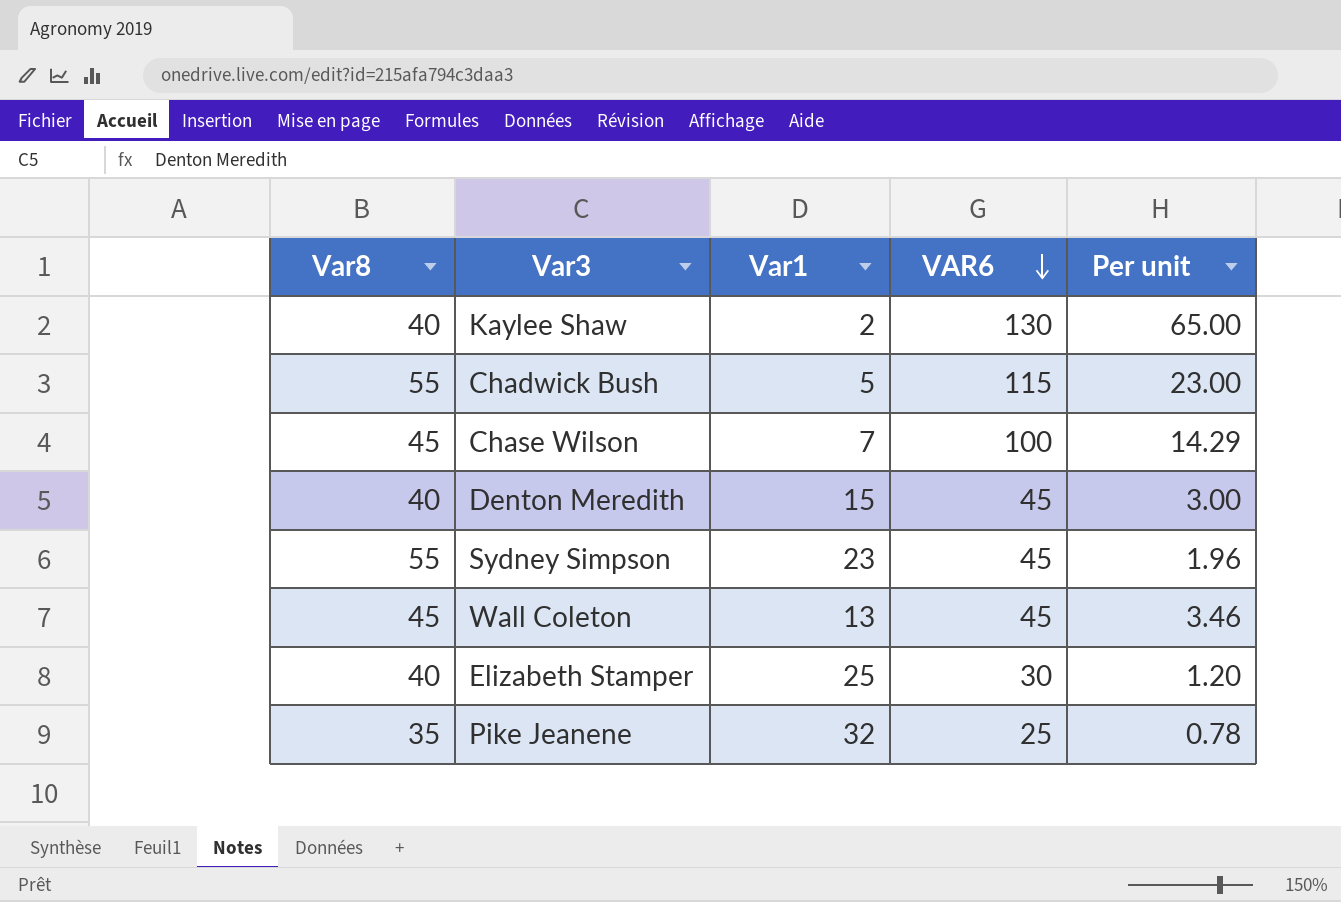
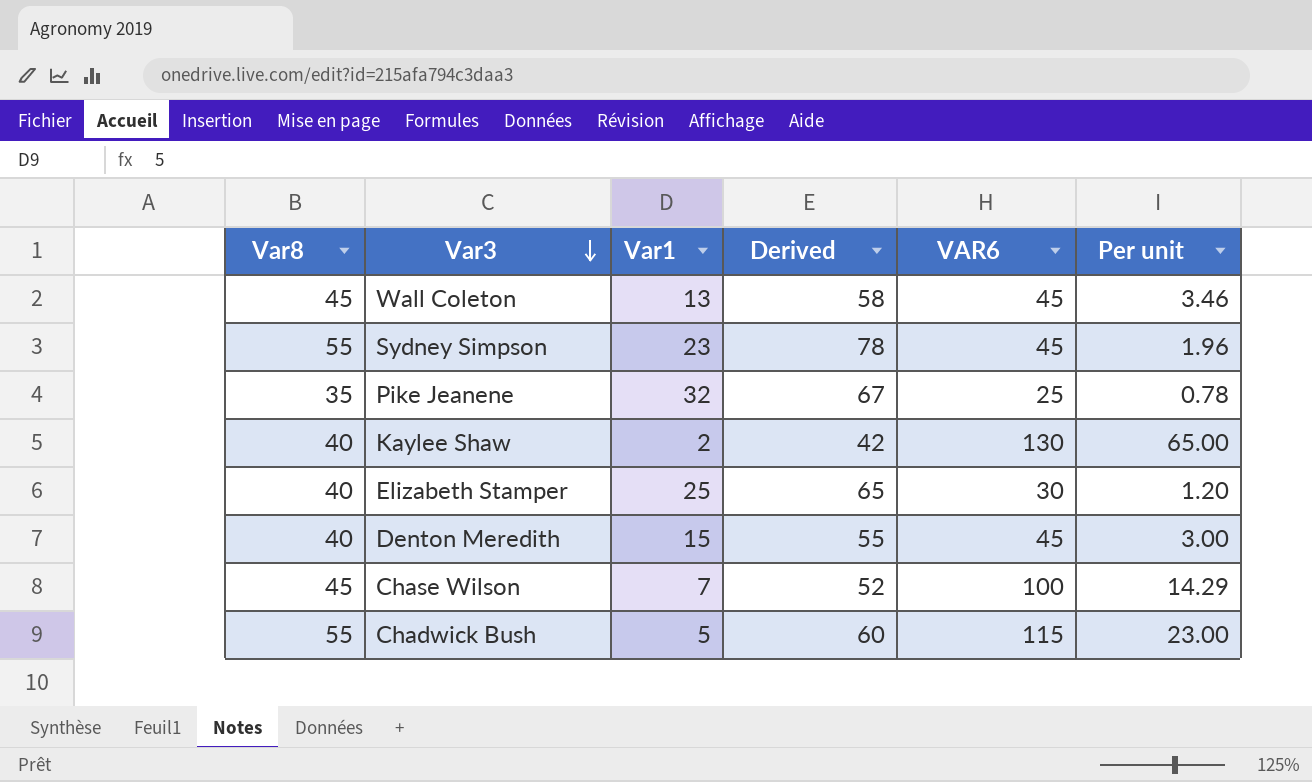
row order: VAR6 descending -> Var3 descending
column Derived | formula: none -> [Var8] + [Var1]

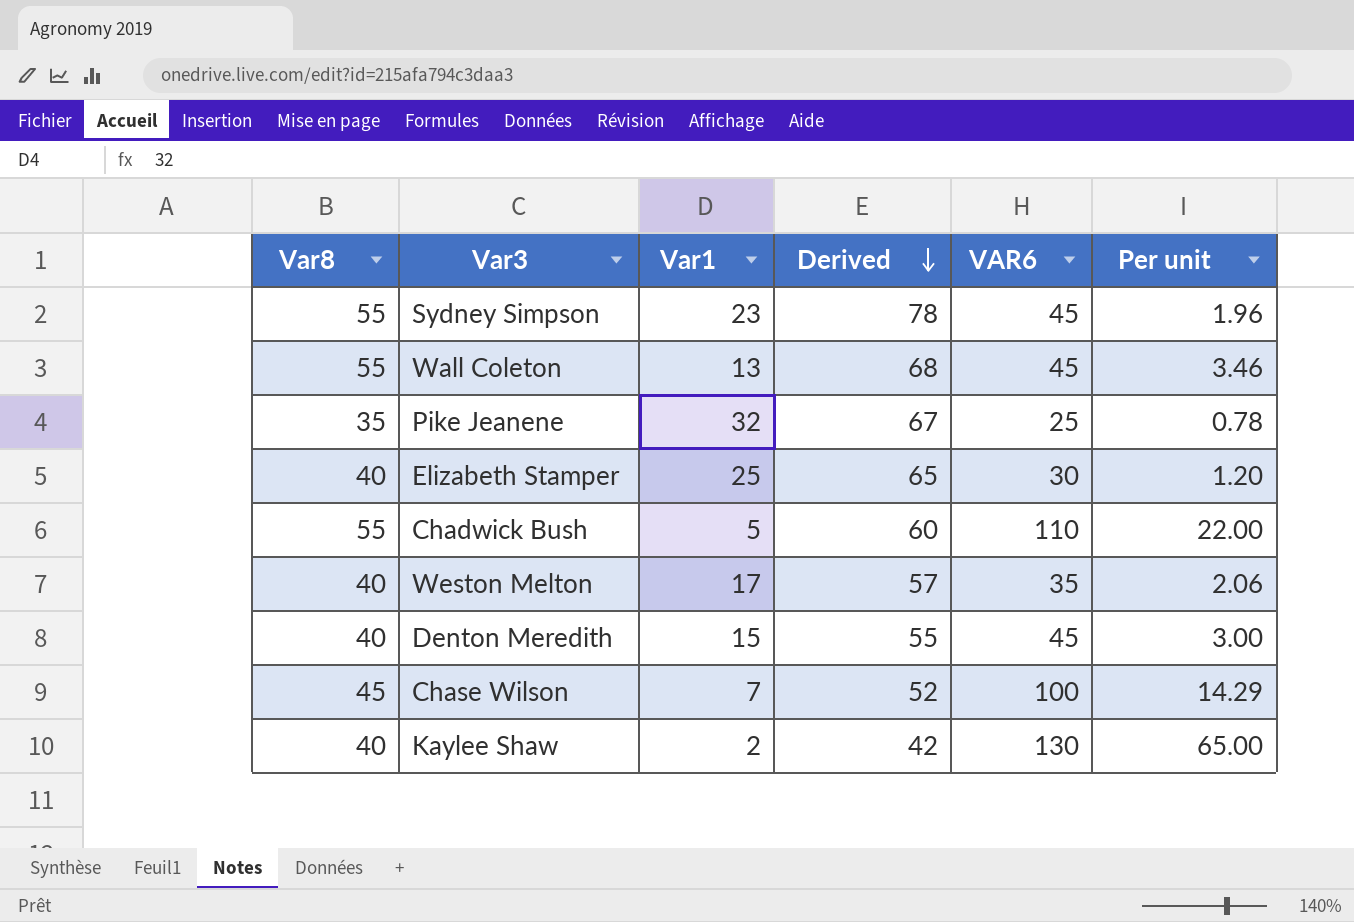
row order: Var3 descending -> Derived descending
Wall Coleton | Var8: 45 -> 55
Wall Coleton | Derived: 58 -> 68
Chadwick Bush | VAR6: 115 -> 110
Chadwick Bush | Per unit: 23.00 -> 22.00
row Weston Melton: none -> 40 | 17 | 57 | 35 | 2.06

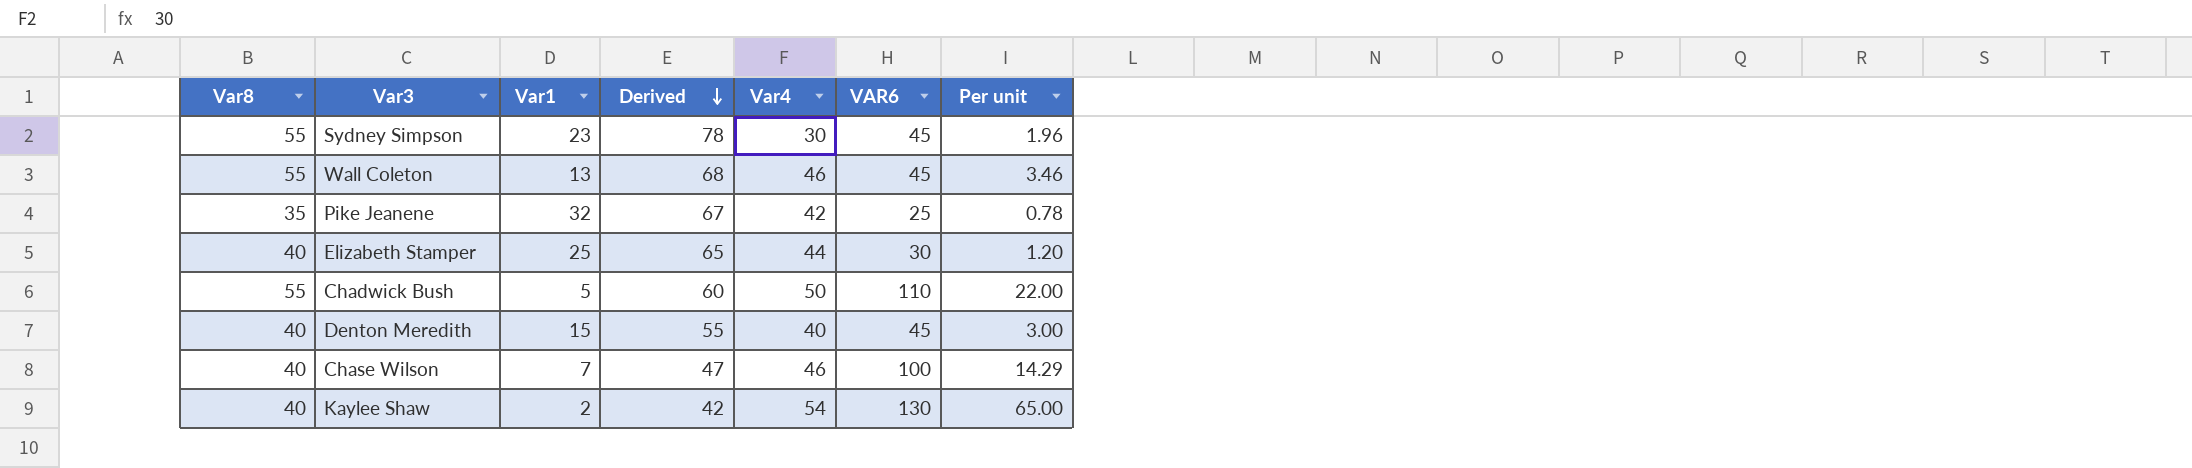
column Var4 | position: none -> 5
row Weston Melton: 40 | 17 | 57 | 35 | 2.06 -> none
Chase Wilson | Var8: 45 -> 40
Chase Wilson | Derived: 52 -> 47

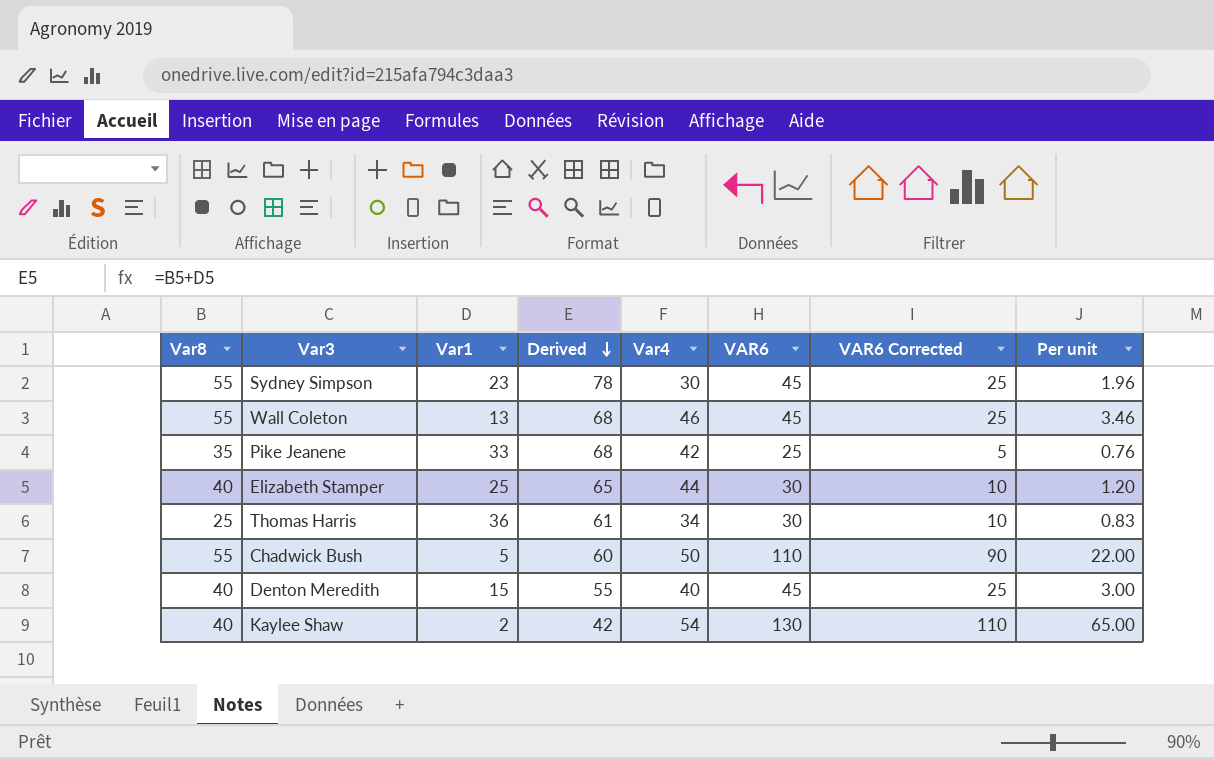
column VAR6 Corrected | formula: none -> [VAR6] - 20
row Chase Wilson: 40 | 7 | 47 | 46 | 100 | 14.29 -> none
Pike Jeanene | Var1: 32 -> 33
Pike Jeanene | Derived: 67 -> 68
Pike Jeanene | Per unit: 0.78 -> 0.76
row Thomas Harris: none -> 25 | 36 | 61 | 34 | 30 | 10 | 0.83

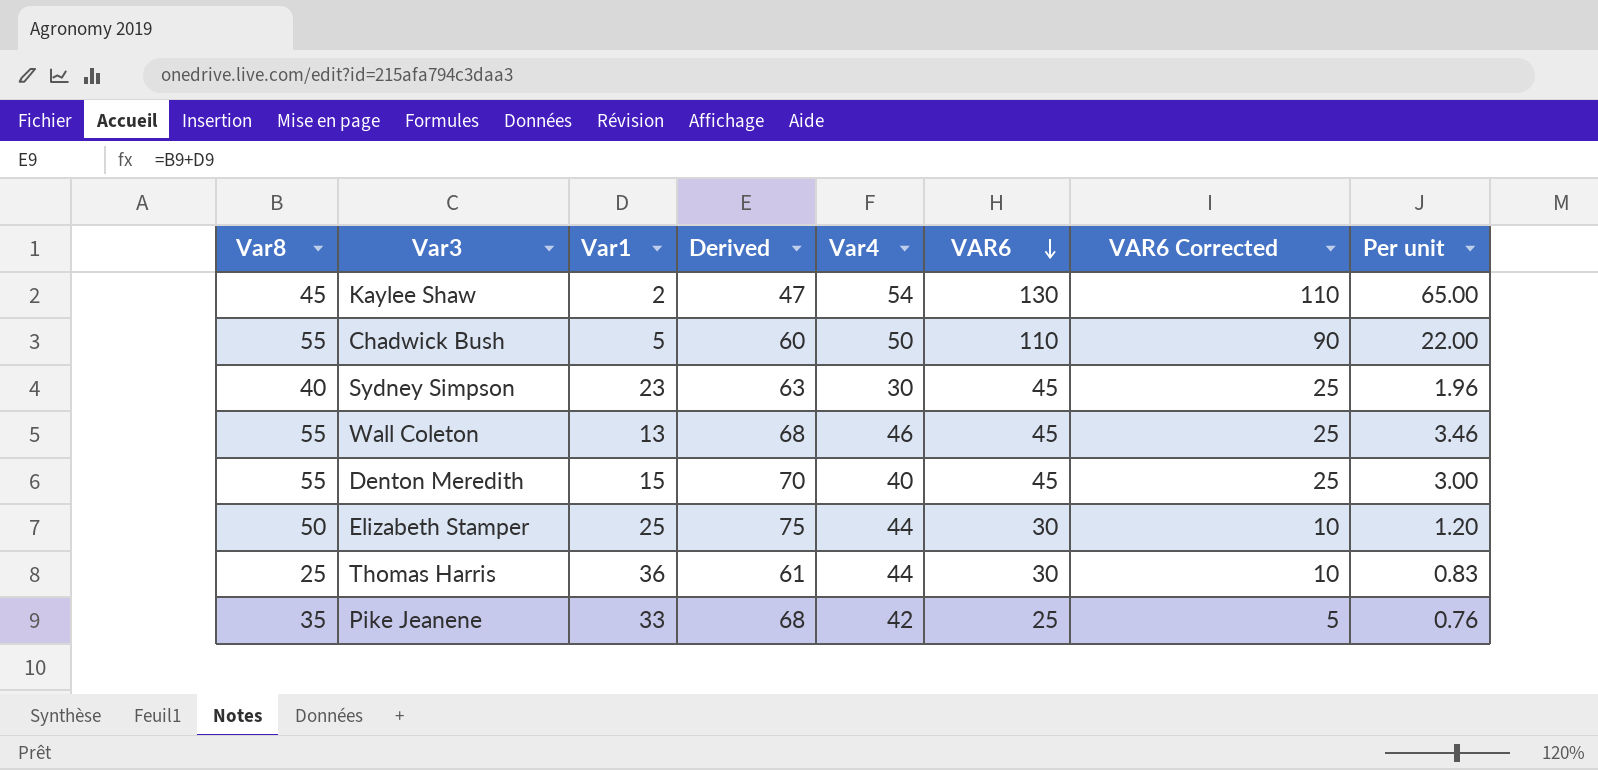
row order: Derived descending -> VAR6 descending
Kaylee Shaw | Var8: 40 -> 45
Kaylee Shaw | Derived: 42 -> 47
Sydney Simpson | Var8: 55 -> 40
Sydney Simpson | Derived: 78 -> 63
Denton Meredith | Var8: 40 -> 55
Denton Meredith | Derived: 55 -> 70
Elizabeth Stamper | Var8: 40 -> 50
Elizabeth Stamper | Derived: 65 -> 75
Thomas Harris | Var4: 34 -> 44

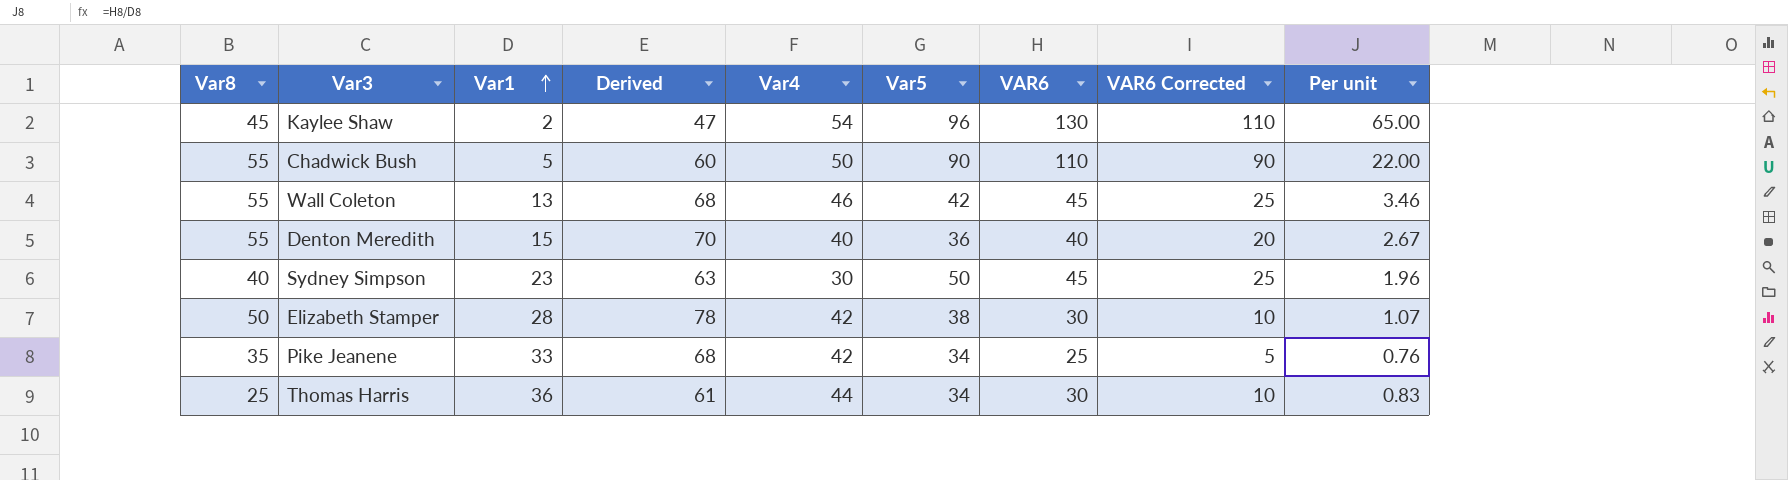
row order: VAR6 descending -> Var1 ascending
column Var5 | position: none -> 6
Denton Meredith | VAR6: 45 -> 40
Denton Meredith | VAR6 Corrected: 25 -> 20
Denton Meredith | Per unit: 3.00 -> 2.67
Elizabeth Stamper | Var1: 25 -> 28
Elizabeth Stamper | Derived: 75 -> 78
Elizabeth Stamper | Var4: 44 -> 42
Elizabeth Stamper | Per unit: 1.20 -> 1.07

